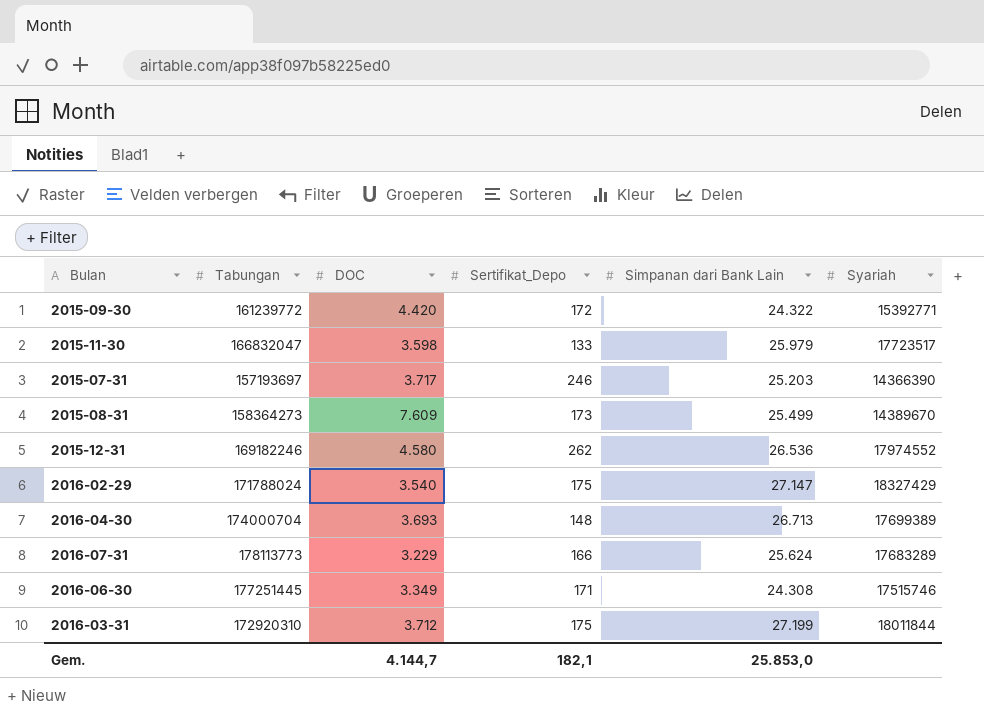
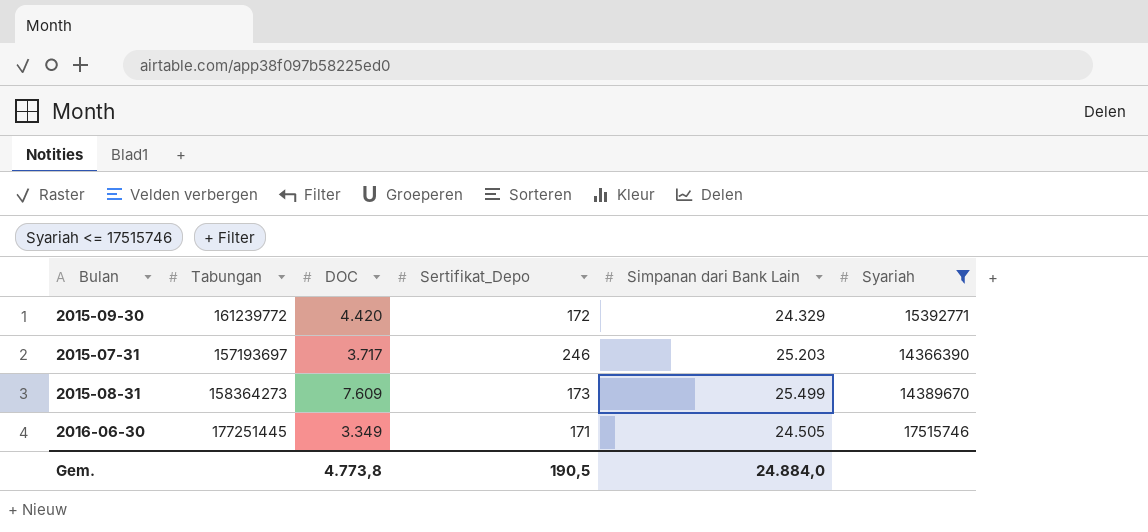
filter: none -> Syariah <= 17515746
2015-09-30 | Simpanan dari Bank Lain: 24.322 -> 24.329
2016-06-30 | Simpanan dari Bank Lain: 24.308 -> 24.505
Gem. | DOC: 4.144,7 -> 4.773,8
Gem. | Sertifikat_Depo: 182,1 -> 190,5
Gem. | Simpanan dari Bank Lain: 25.853,0 -> 24.884,0

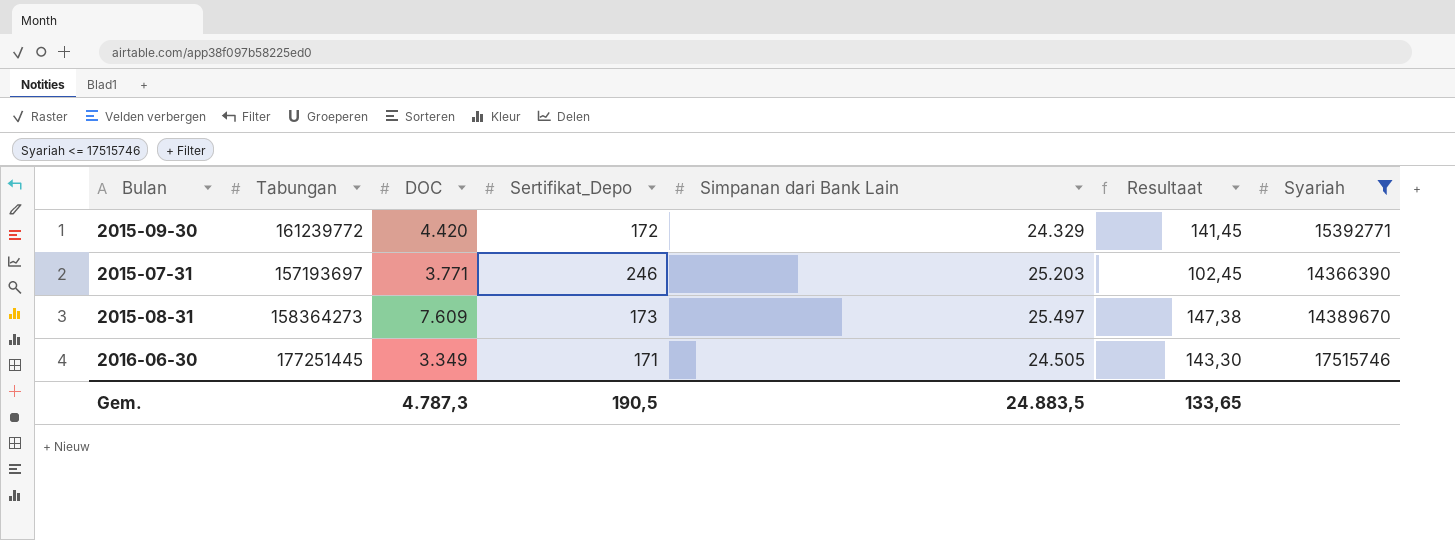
column Resultaat | formula: none -> [Simpanan dari Bank Lain] / [Sertifikat_Depo]
2015-07-31 | DOC: 3.717 -> 3.771
2015-08-31 | Simpanan dari Bank Lain: 25.499 -> 25.497
Gem. | DOC: 4.773,8 -> 4.787,3
Gem. | Simpanan dari Bank Lain: 24.884,0 -> 24.883,5

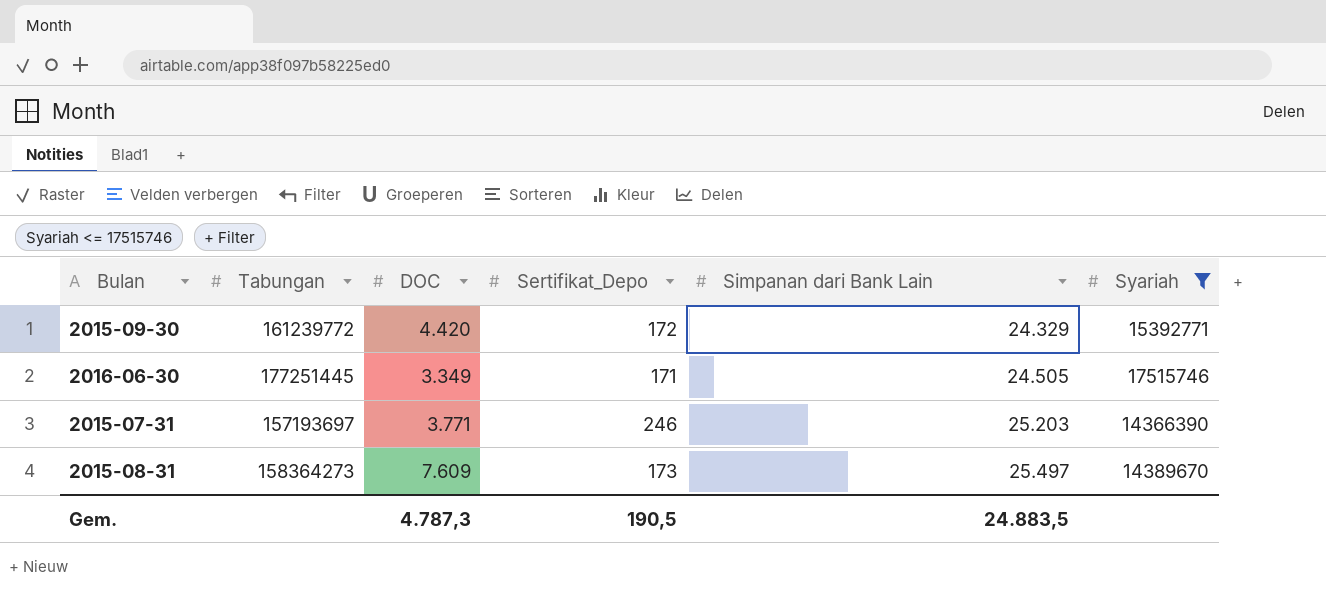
row order: none -> Simpanan dari Bank Lain ascending
column Resultaat | formula: [Simpanan dari Bank Lain] / [Sertifikat_Depo] -> none

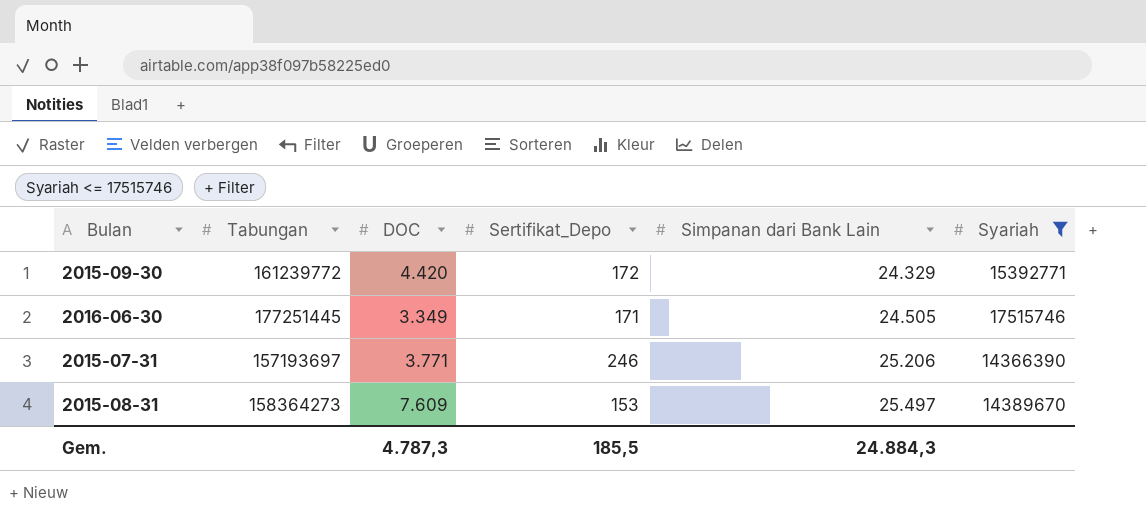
2015-07-31 | Simpanan dari Bank Lain: 25.203 -> 25.206
2015-08-31 | Sertifikat_Depo: 173 -> 153
Gem. | Sertifikat_Depo: 190,5 -> 185,5
Gem. | Simpanan dari Bank Lain: 24.883,5 -> 24.884,3

